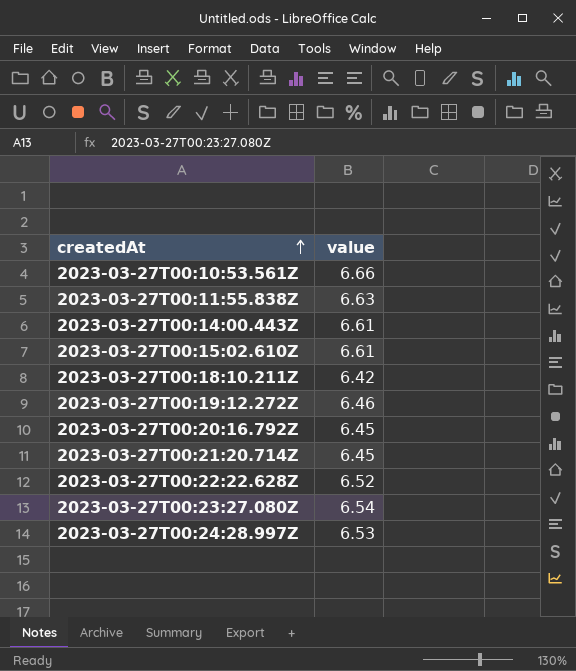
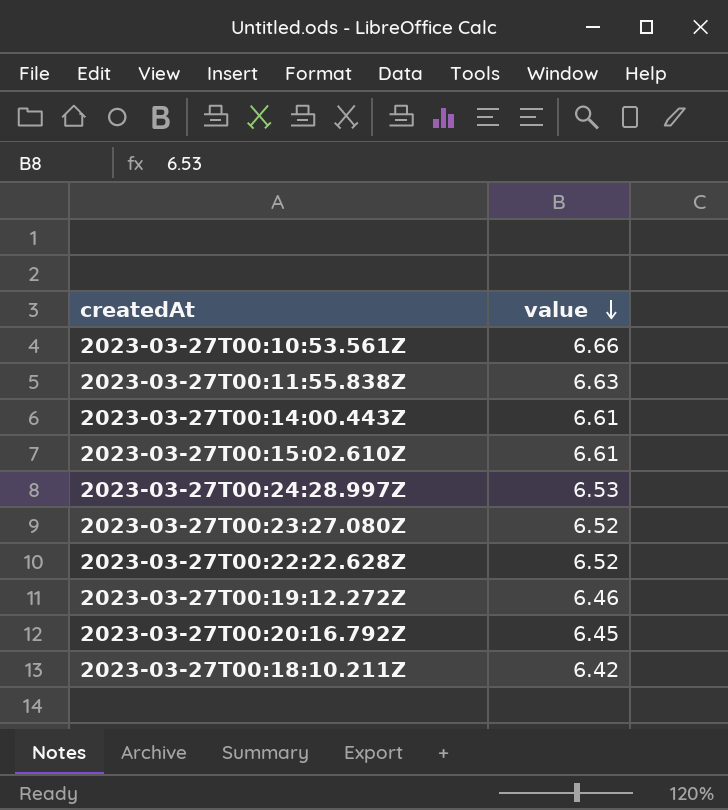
row order: createdAt ascending -> value descending
row 2023-03-27T00:21:20.714Z: 6.45 -> none
2023-03-27T00:23:27.080Z | value: 6.54 -> 6.52

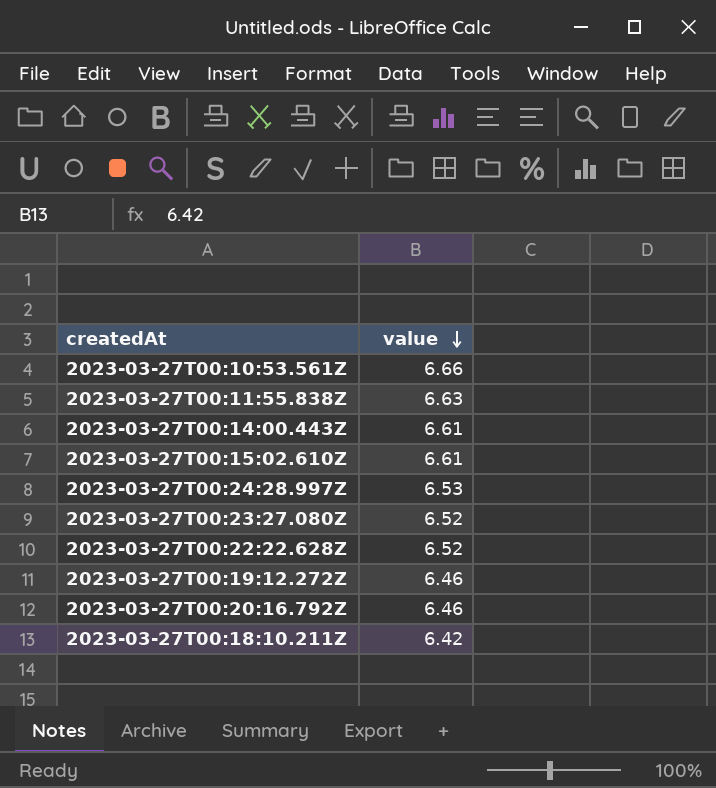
2023-03-27T00:20:16.792Z | value: 6.45 -> 6.46

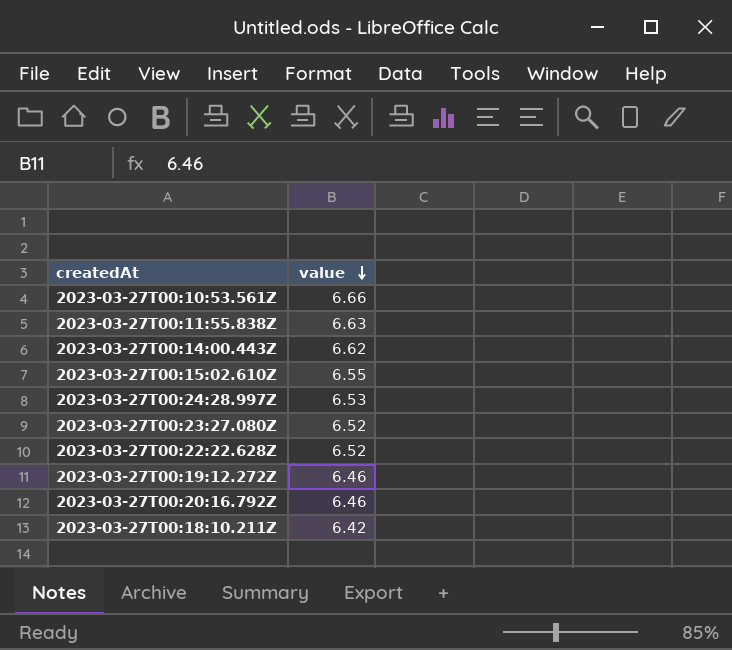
2023-03-27T00:14:00.443Z | value: 6.61 -> 6.62
2023-03-27T00:15:02.610Z | value: 6.61 -> 6.55

